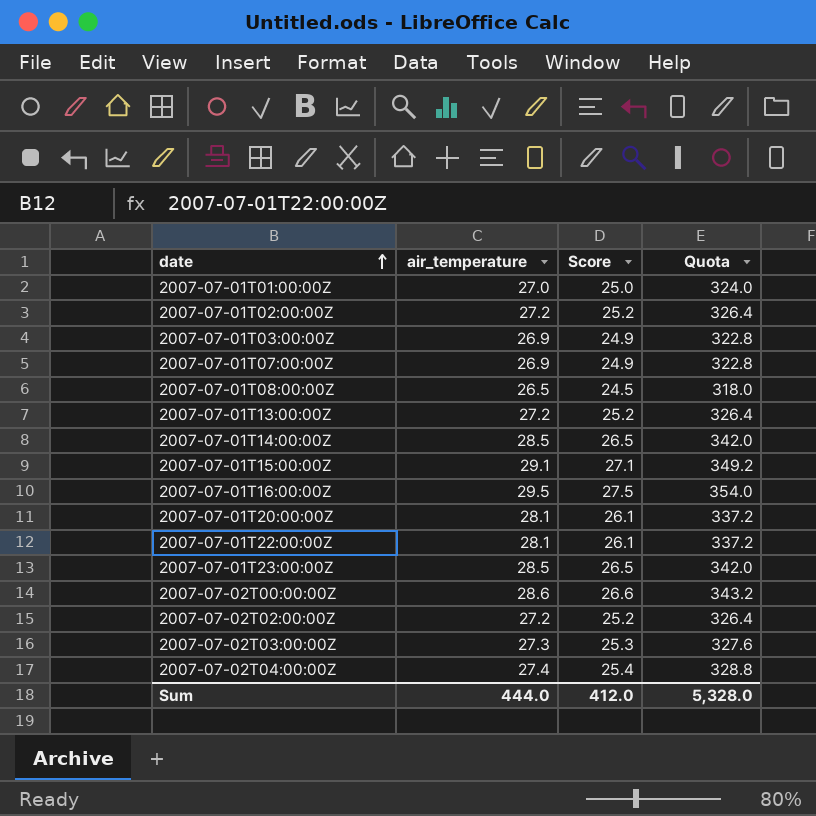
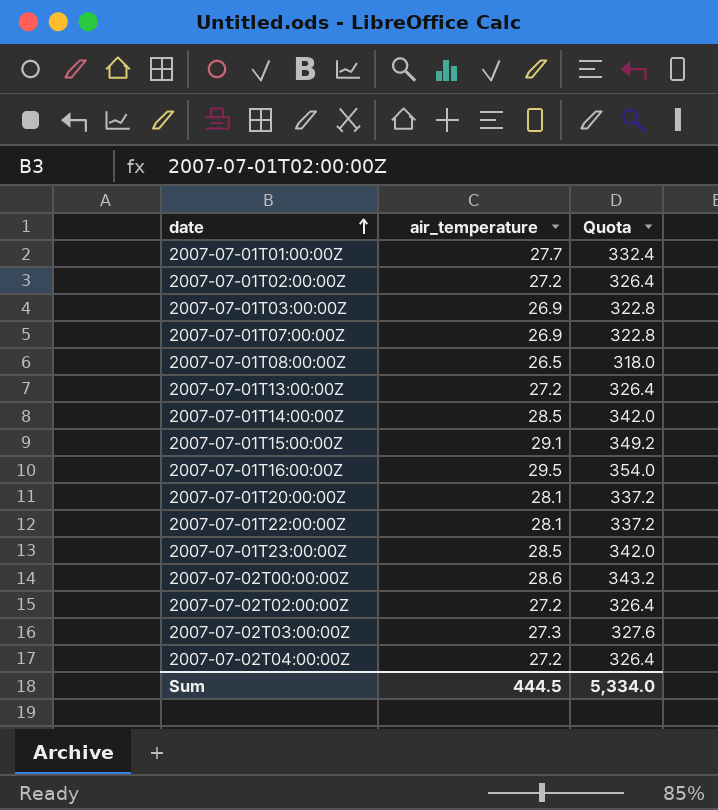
column Score | formula: [air_temperature] - 2 -> none
2007-07-01T01:00:00Z | air_temperature: 27.0 -> 27.7
2007-07-01T01:00:00Z | Quota: 324.0 -> 332.4
2007-07-02T04:00:00Z | air_temperature: 27.4 -> 27.2
2007-07-02T04:00:00Z | Quota: 328.8 -> 326.4
Sum | air_temperature: 444.0 -> 444.5
Sum | Quota: 5,328.0 -> 5,334.0

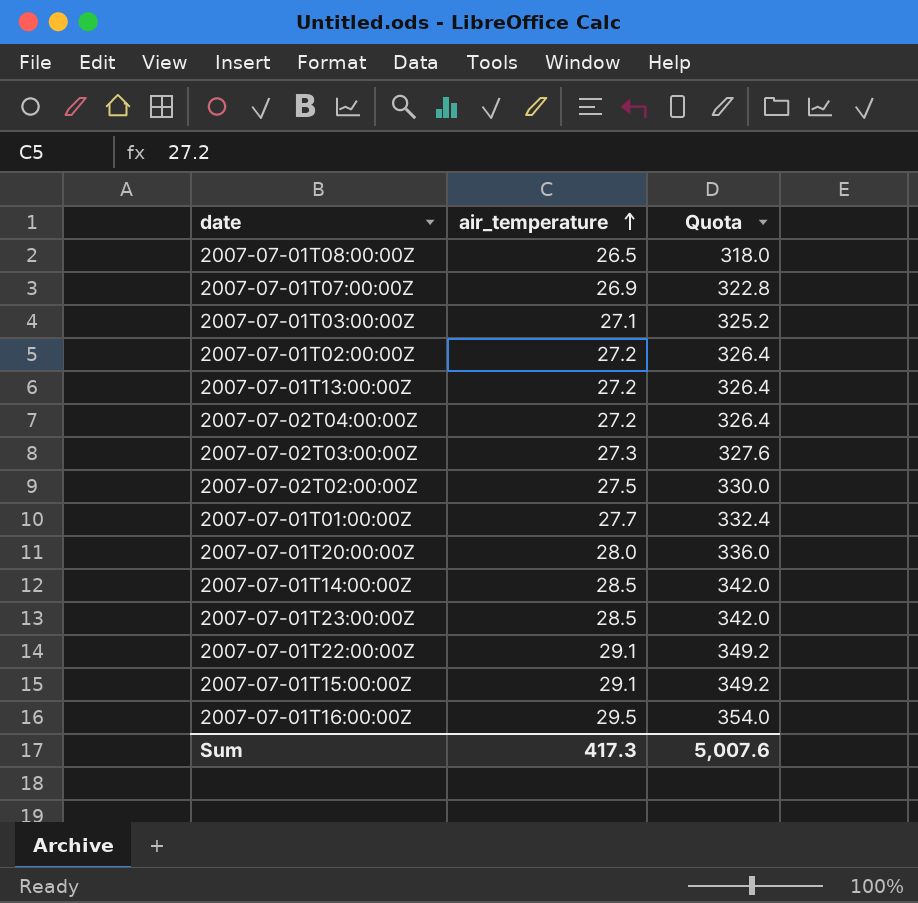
row order: date ascending -> air_temperature ascending
row 2007-07-02T00:00:00Z: 28.6 | 343.2 -> none
2007-07-01T03:00:00Z | air_temperature: 26.9 -> 27.1
2007-07-01T03:00:00Z | Quota: 322.8 -> 325.2
2007-07-02T02:00:00Z | air_temperature: 27.2 -> 27.5
2007-07-02T02:00:00Z | Quota: 326.4 -> 330.0
2007-07-01T20:00:00Z | air_temperature: 28.1 -> 28.0
2007-07-01T20:00:00Z | Quota: 337.2 -> 336.0
2007-07-01T22:00:00Z | air_temperature: 28.1 -> 29.1
2007-07-01T22:00:00Z | Quota: 337.2 -> 349.2
Sum | air_temperature: 444.5 -> 417.3
Sum | Quota: 5,334.0 -> 5,007.6

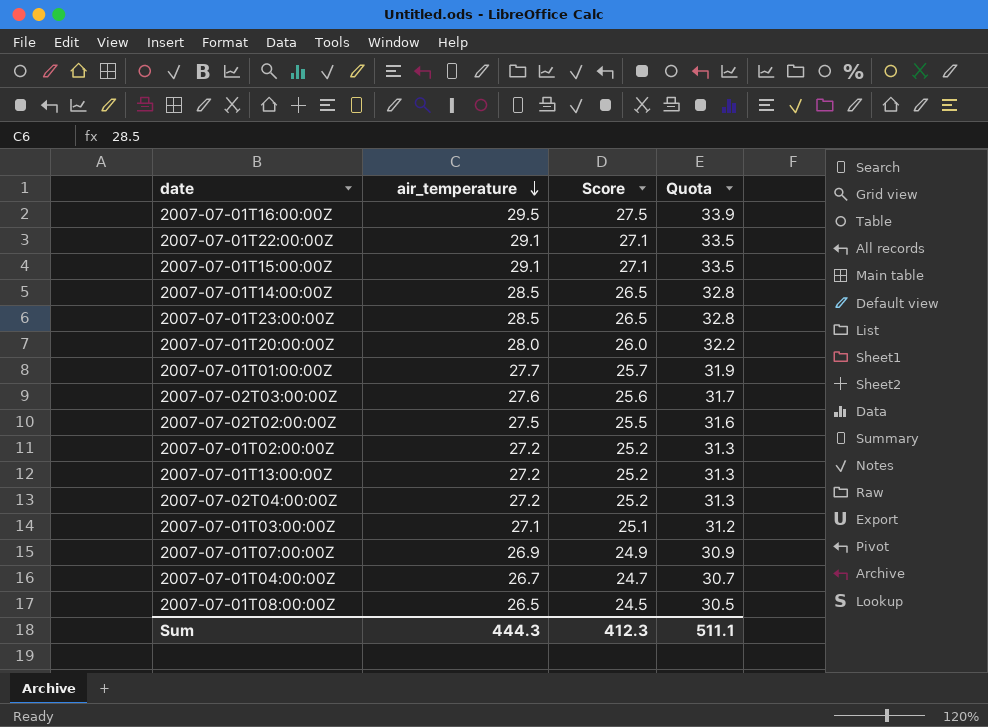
row order: air_temperature ascending -> air_temperature descending
column Score | formula: none -> [air_temperature] - 2
column Quota | formula: [air_temperature] * 12 -> [air_temperature] * 1.15
2007-07-02T03:00:00Z | air_temperature: 27.3 -> 27.6
row 2007-07-01T04:00:00Z: none -> 26.7 | 24.7 | 30.7
Sum | air_temperature: 417.3 -> 444.3
Sum | Quota: 5,007.6 -> 511.1

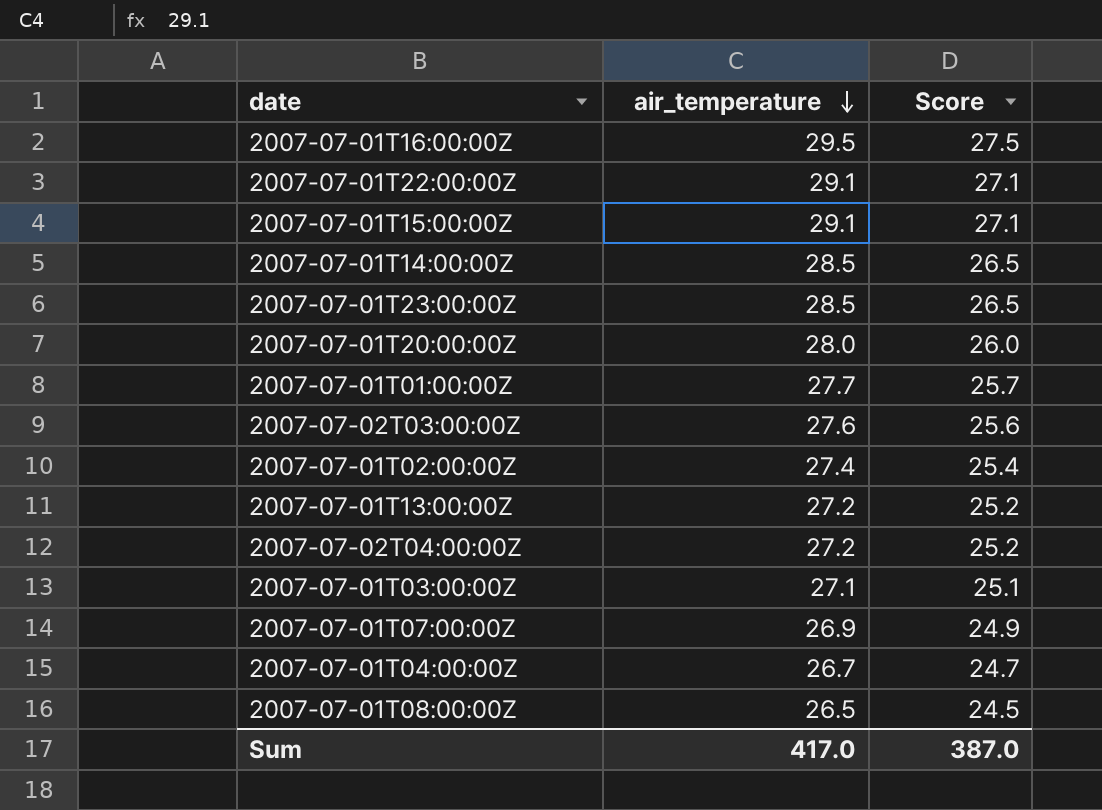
column Quota | formula: [air_temperature] * 1.15 -> none
row 2007-07-02T02:00:00Z: 27.5 | 25.5 | 31.6 -> none
2007-07-01T02:00:00Z | air_temperature: 27.2 -> 27.4
2007-07-01T02:00:00Z | Score: 25.2 -> 25.4
Sum | air_temperature: 444.3 -> 417.0
Sum | Score: 412.3 -> 387.0

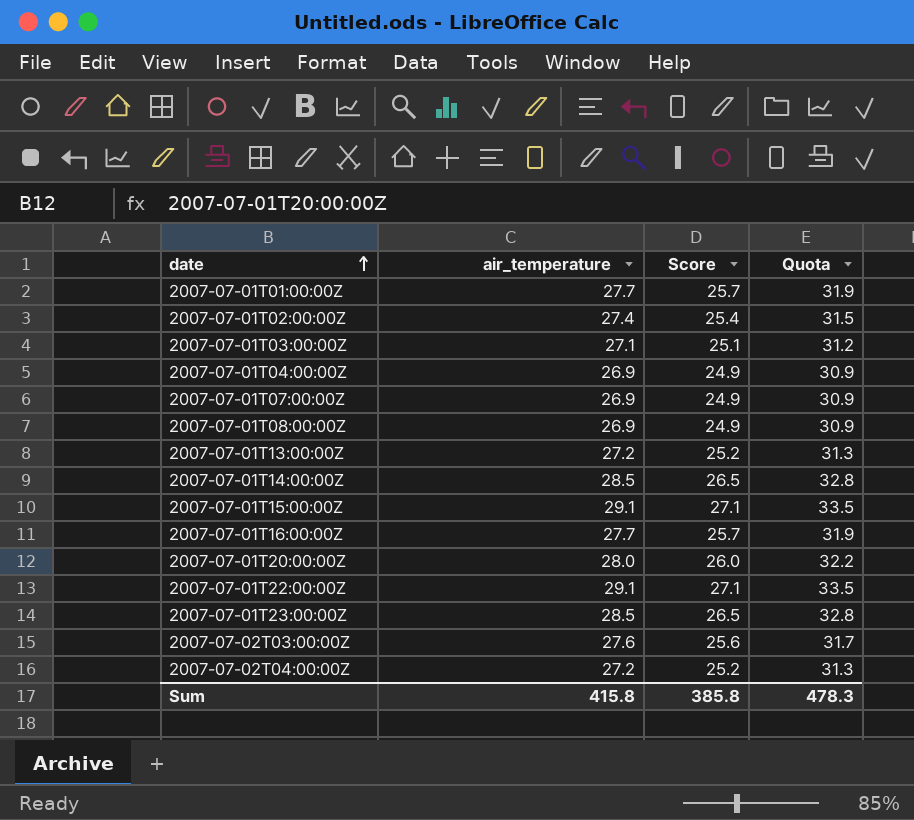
row order: air_temperature descending -> date ascending
column Quota | formula: none -> [air_temperature] * 1.15
2007-07-01T04:00:00Z | air_temperature: 26.7 -> 26.9
2007-07-01T04:00:00Z | Score: 24.7 -> 24.9
2007-07-01T08:00:00Z | air_temperature: 26.5 -> 26.9
2007-07-01T08:00:00Z | Score: 24.5 -> 24.9
2007-07-01T16:00:00Z | air_temperature: 29.5 -> 27.7
2007-07-01T16:00:00Z | Score: 27.5 -> 25.7
Sum | air_temperature: 417.0 -> 415.8
Sum | Score: 387.0 -> 385.8

